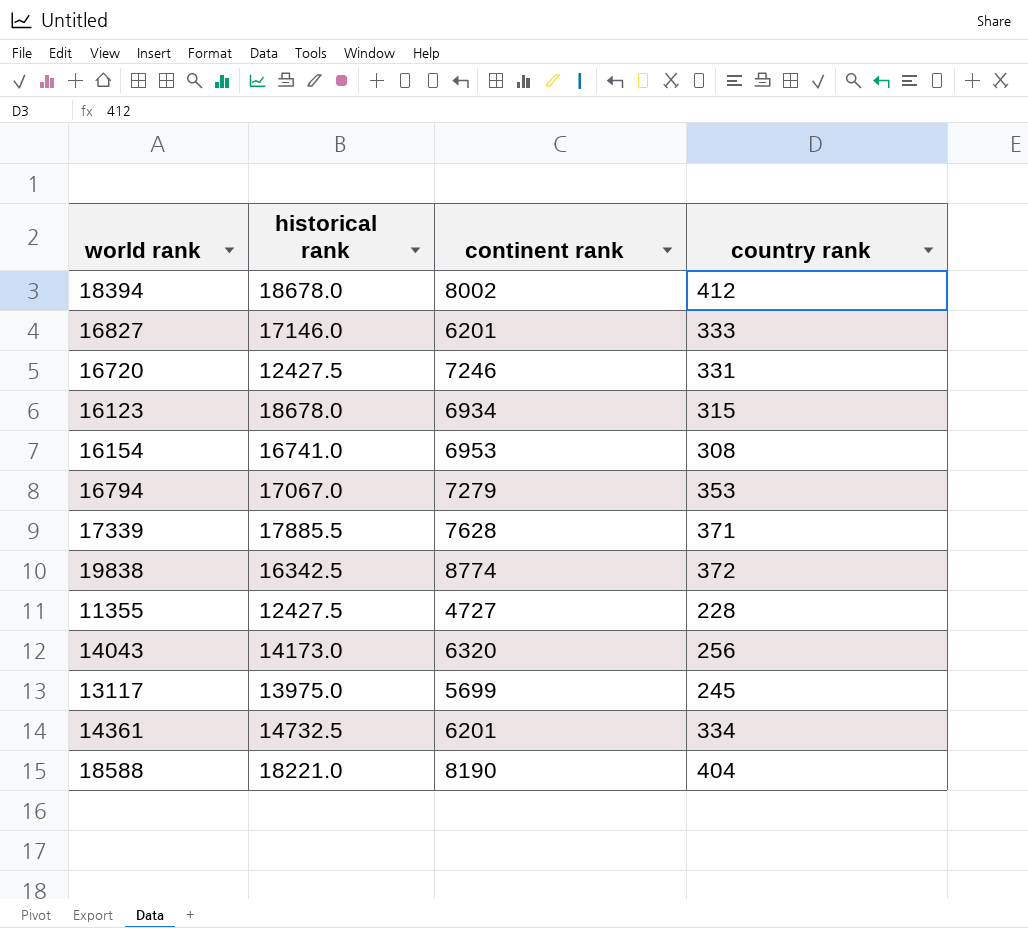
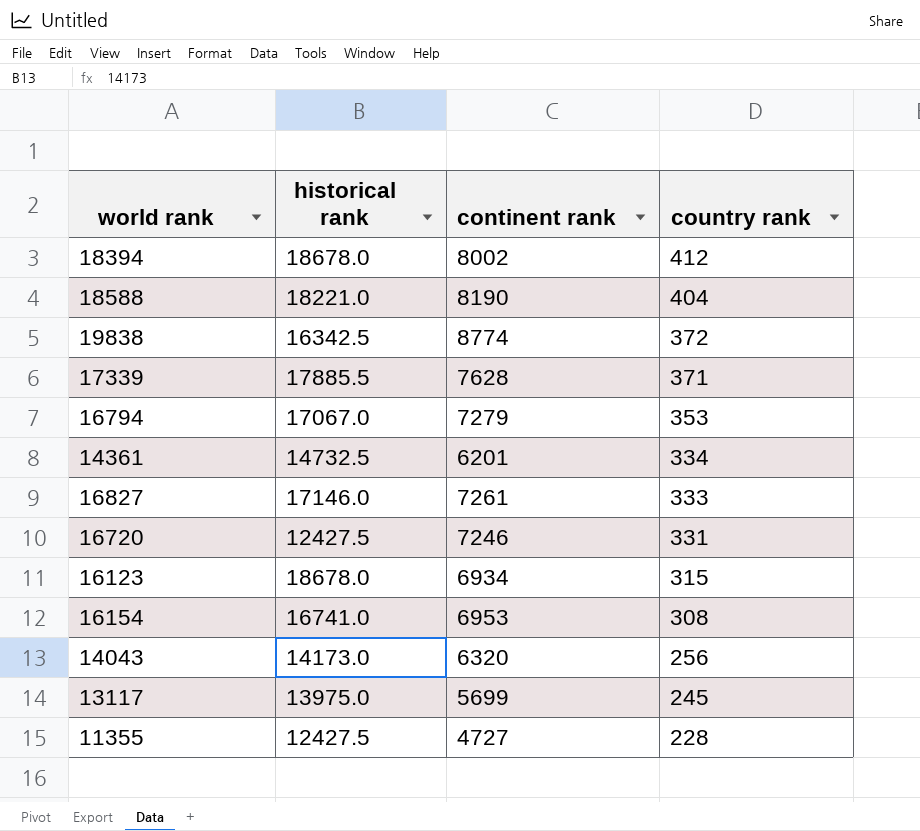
row order: none -> country rank descending
16827 | continent rank: 6201 -> 7261

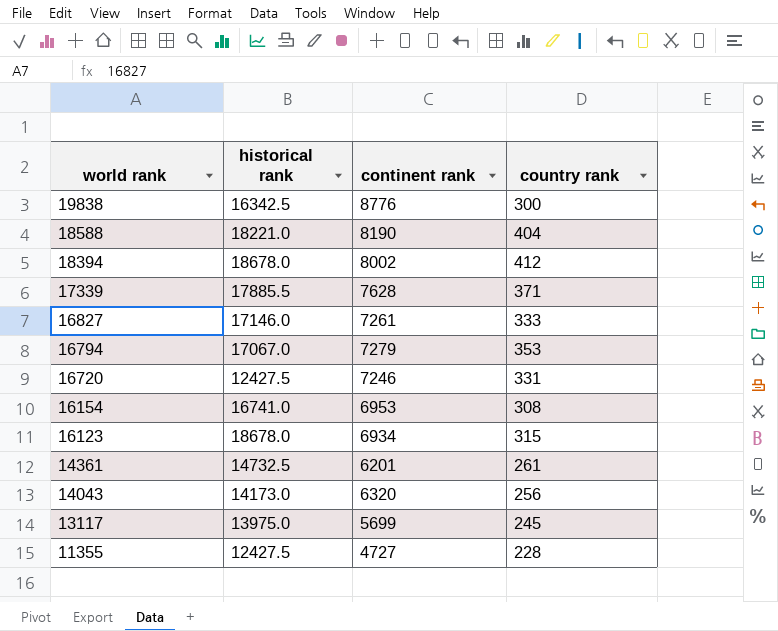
row order: country rank descending -> world rank descending
19838 | continent rank: 8774 -> 8776
19838 | country rank: 372 -> 300
14361 | country rank: 334 -> 261

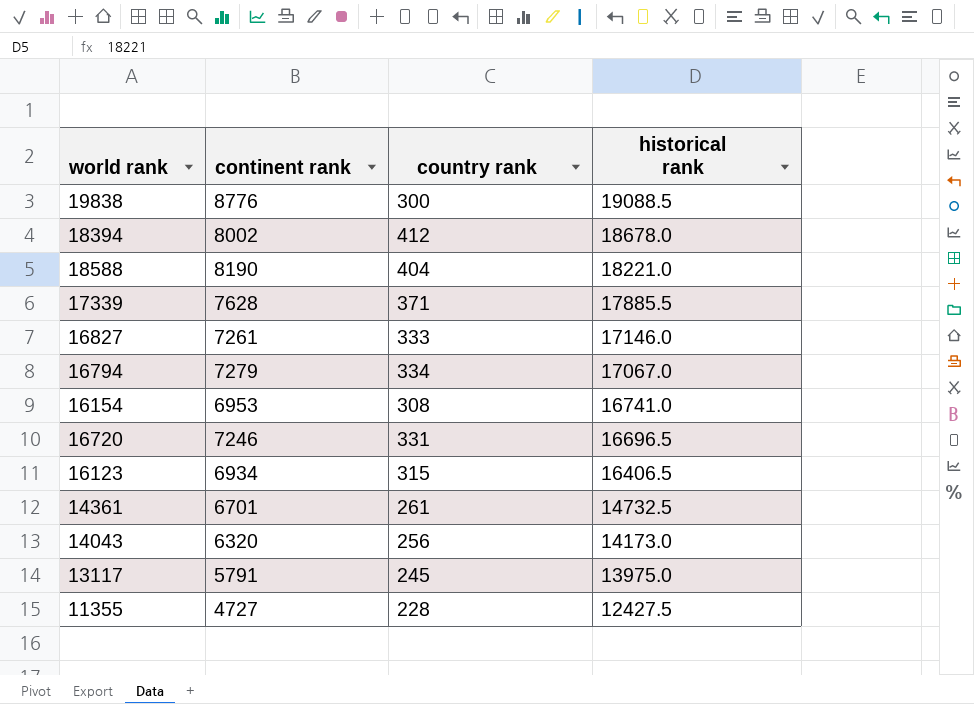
row order: world rank descending -> historical rank descending
column historical rank | position: 2 -> 4
19838 | historical rank: 16342.5 -> 19088.5
16794 | country rank: 353 -> 334
16720 | historical rank: 12427.5 -> 16696.5
16123 | historical rank: 18678.0 -> 16406.5
14361 | continent rank: 6201 -> 6701
13117 | continent rank: 5699 -> 5791

